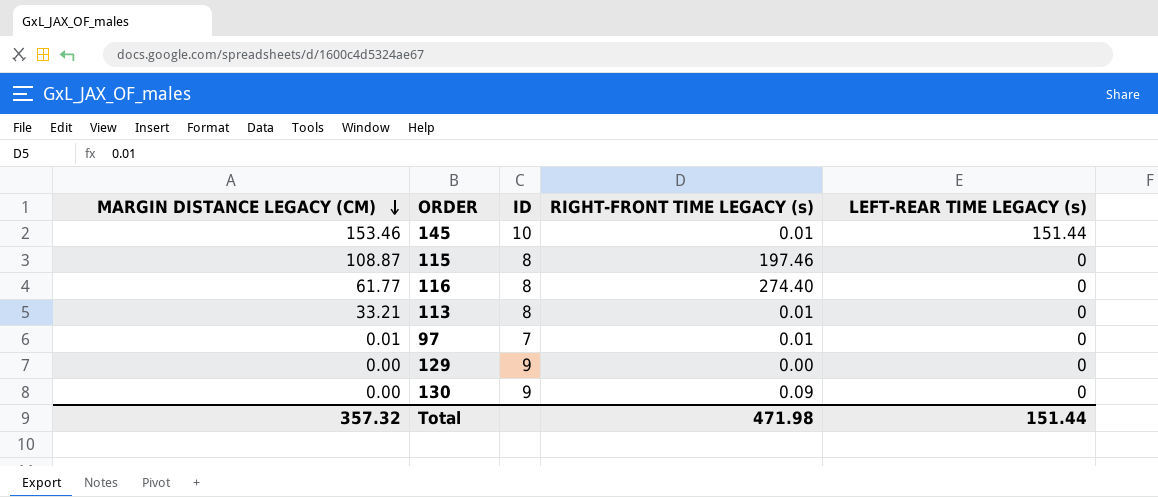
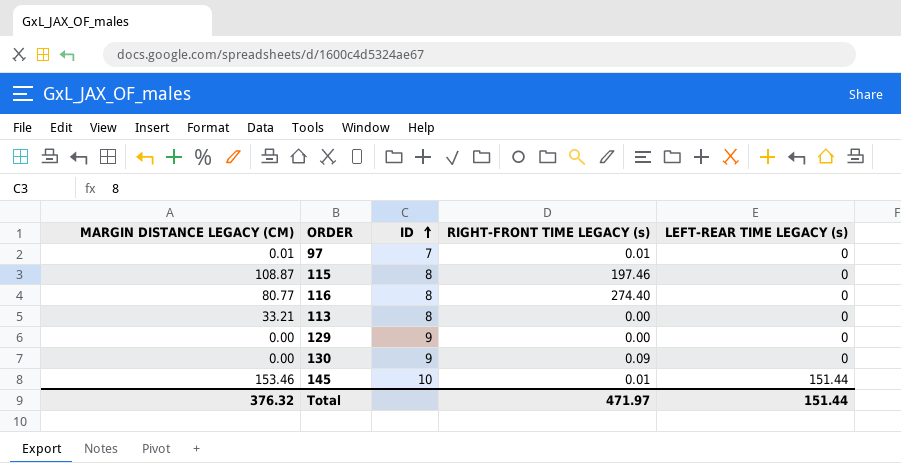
row order: MARGIN DISTANCE LEGACY (CM) descending -> ID ascending
116 | MARGIN DISTANCE LEGACY (CM): 61.77 -> 80.77
113 | RIGHT-FRONT TIME LEGACY (s): 0.01 -> 0.00
Total | MARGIN DISTANCE LEGACY (CM): 357.32 -> 376.32
Total | RIGHT-FRONT TIME LEGACY (s): 471.98 -> 471.97

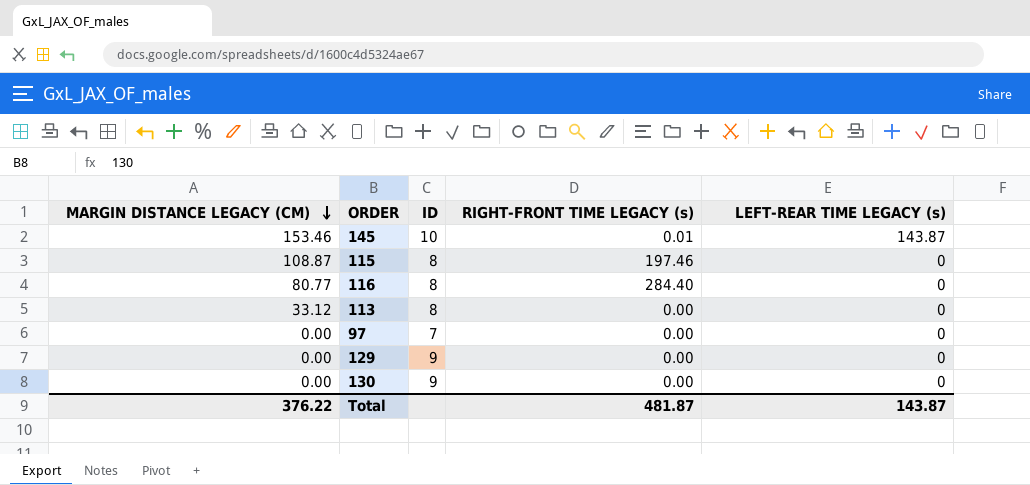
row order: ID ascending -> MARGIN DISTANCE LEGACY (CM) descending
145 | LEFT-REAR TIME LEGACY (s): 151.44 -> 143.87
116 | RIGHT-FRONT TIME LEGACY (s): 274.40 -> 284.40
113 | MARGIN DISTANCE LEGACY (CM): 33.21 -> 33.12
97 | MARGIN DISTANCE LEGACY (CM): 0.01 -> 0.00
97 | RIGHT-FRONT TIME LEGACY (s): 0.01 -> 0.00
130 | RIGHT-FRONT TIME LEGACY (s): 0.09 -> 0.00
Total | MARGIN DISTANCE LEGACY (CM): 376.32 -> 376.22
Total | RIGHT-FRONT TIME LEGACY (s): 471.97 -> 481.87
Total | LEFT-REAR TIME LEGACY (s): 151.44 -> 143.87

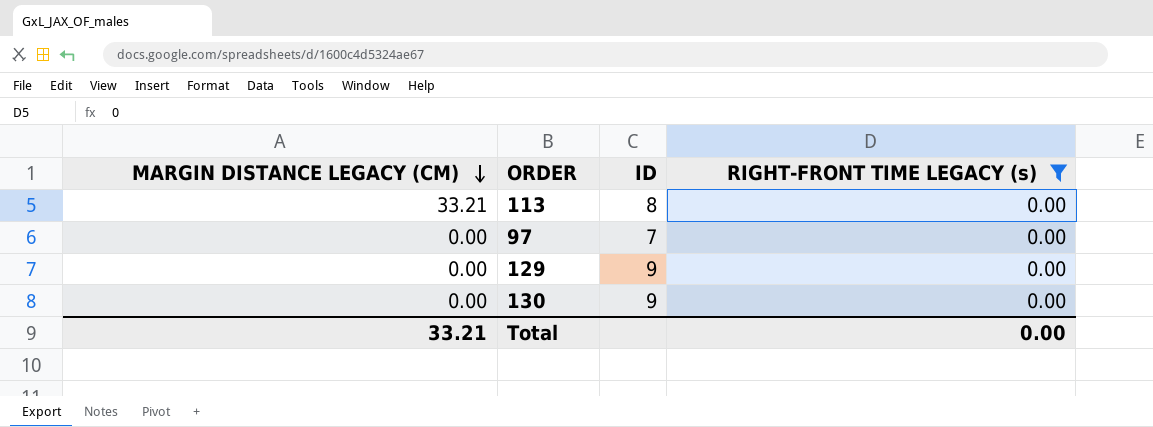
filter: none -> RIGHT-FRONT TIME LEGACY (s) = 0.00
column LEFT-REAR TIME LEGACY (s) | position: 5 -> none
113 | MARGIN DISTANCE LEGACY (CM): 33.12 -> 33.21
Total | MARGIN DISTANCE LEGACY (CM): 376.22 -> 33.21
Total | RIGHT-FRONT TIME LEGACY (s): 481.87 -> 0.00

